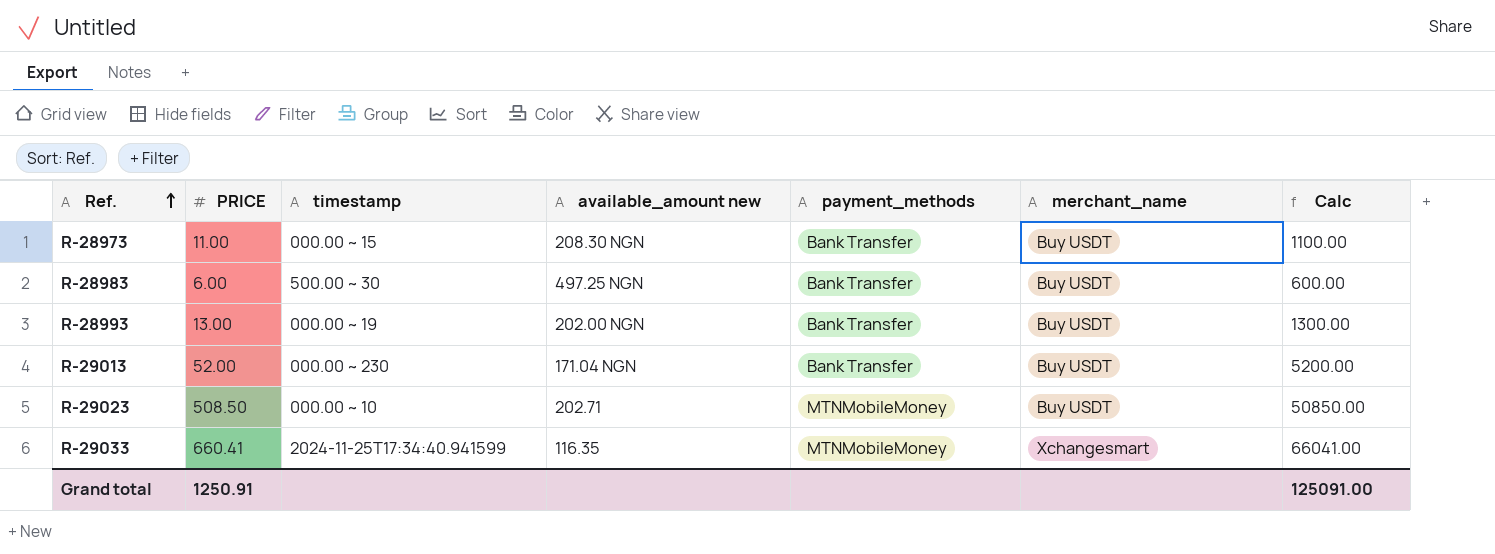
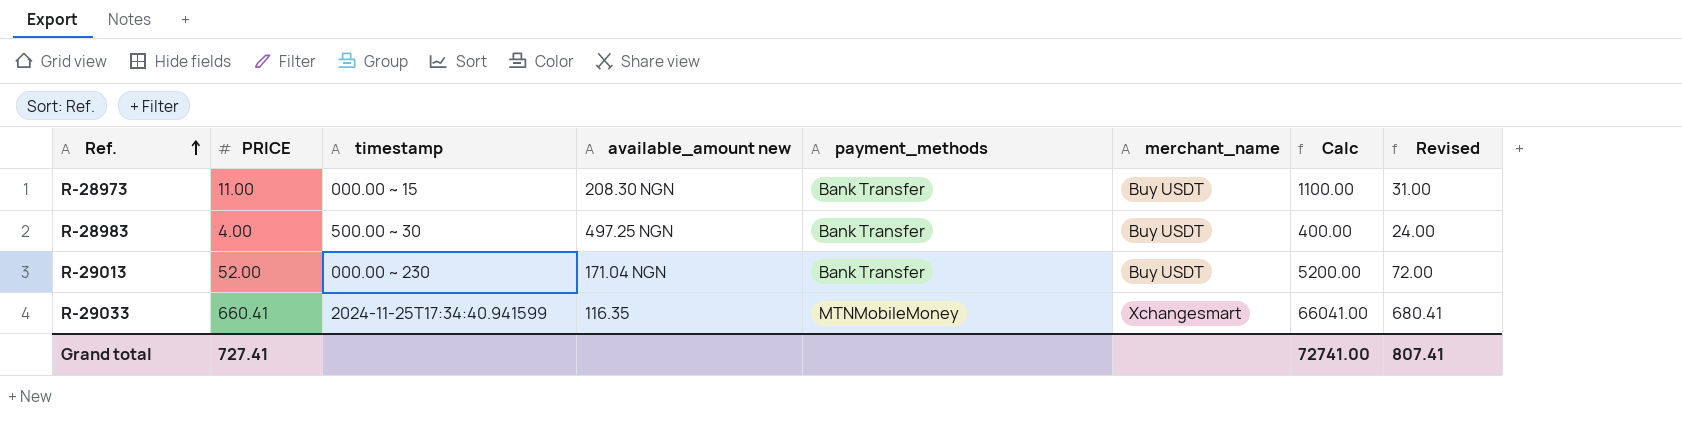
column Revised | formula: none -> [PRICE] + 20
row R-28993: 13.00 | 000.00 ~ 19 | 202.00 NGN | Bank Transfer | Buy USDT | 1300.00 -> none
row R-29023: 508.50 | 000.00 ~ 10 | 202.71 | MTNMobileMoney | Buy USDT | 50850.00 -> none
R-28983 | PRICE: 6.00 -> 4.00
R-28983 | Calc: 600.00 -> 400.00
Grand total | PRICE: 1250.91 -> 727.41
Grand total | Calc: 125091.00 -> 72741.00

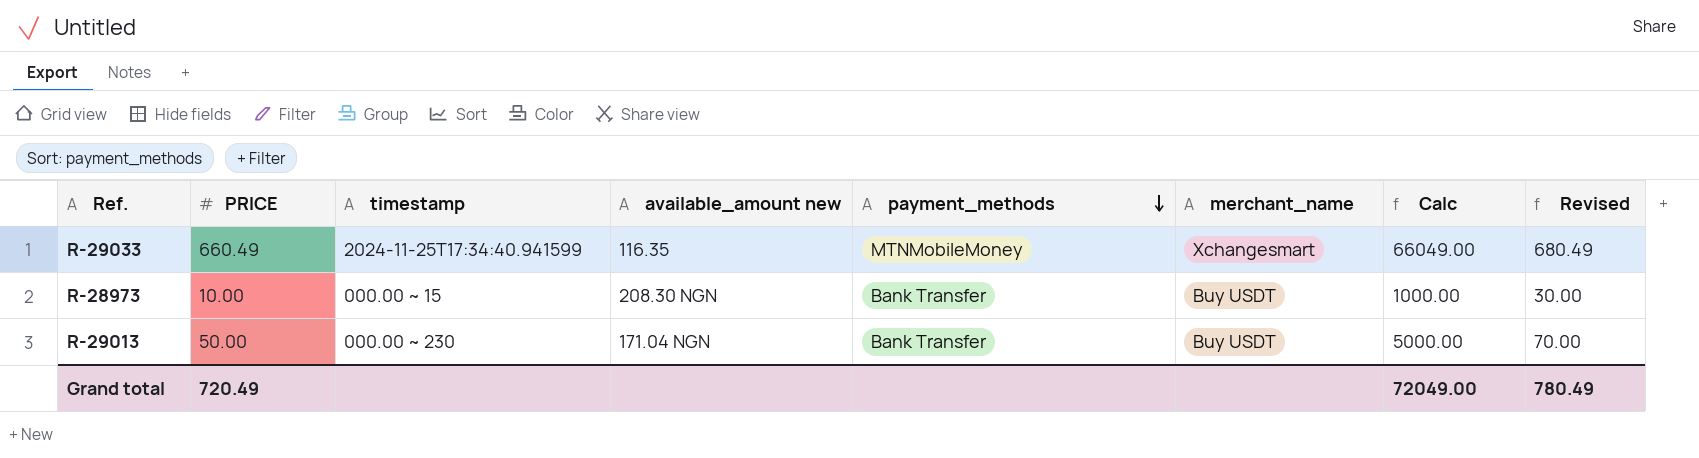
row order: Ref. ascending -> payment_methods descending
row R-28983: 4.00 | 500.00 ~ 30 | 497.25 NGN | Bank Transfer | Buy USDT | 400.00 | 24.00 -> none
R-29033 | PRICE: 660.41 -> 660.49
R-29033 | Calc: 66041.00 -> 66049.00
R-29033 | Revised: 680.41 -> 680.49
R-28973 | PRICE: 11.00 -> 10.00
R-28973 | Calc: 1100.00 -> 1000.00
R-28973 | Revised: 31.00 -> 30.00
R-29013 | PRICE: 52.00 -> 50.00
R-29013 | Calc: 5200.00 -> 5000.00
R-29013 | Revised: 72.00 -> 70.00
Grand total | PRICE: 727.41 -> 720.49
Grand total | Calc: 72741.00 -> 72049.00
Grand total | Revised: 807.41 -> 780.49

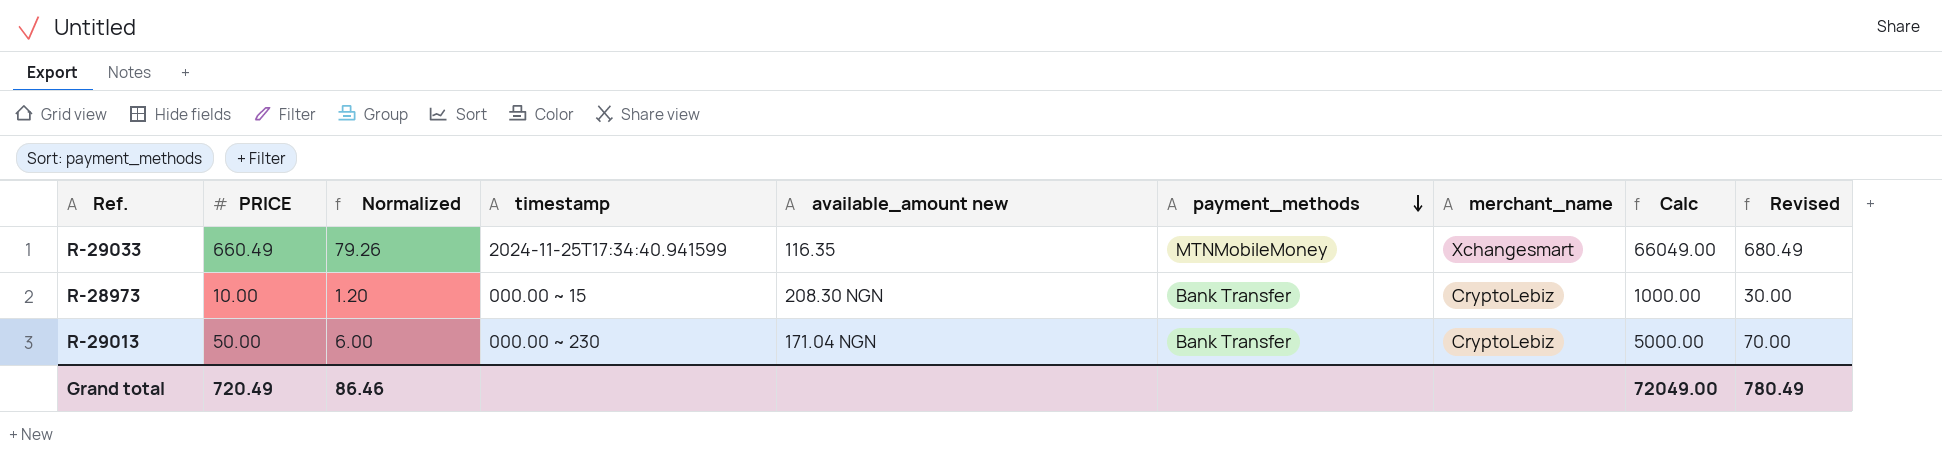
column Normalized | formula: none -> [PRICE] * 0.12
R-28973 | merchant_name: Buy USDT -> CryptoLebiz
R-29013 | merchant_name: Buy USDT -> CryptoLebiz

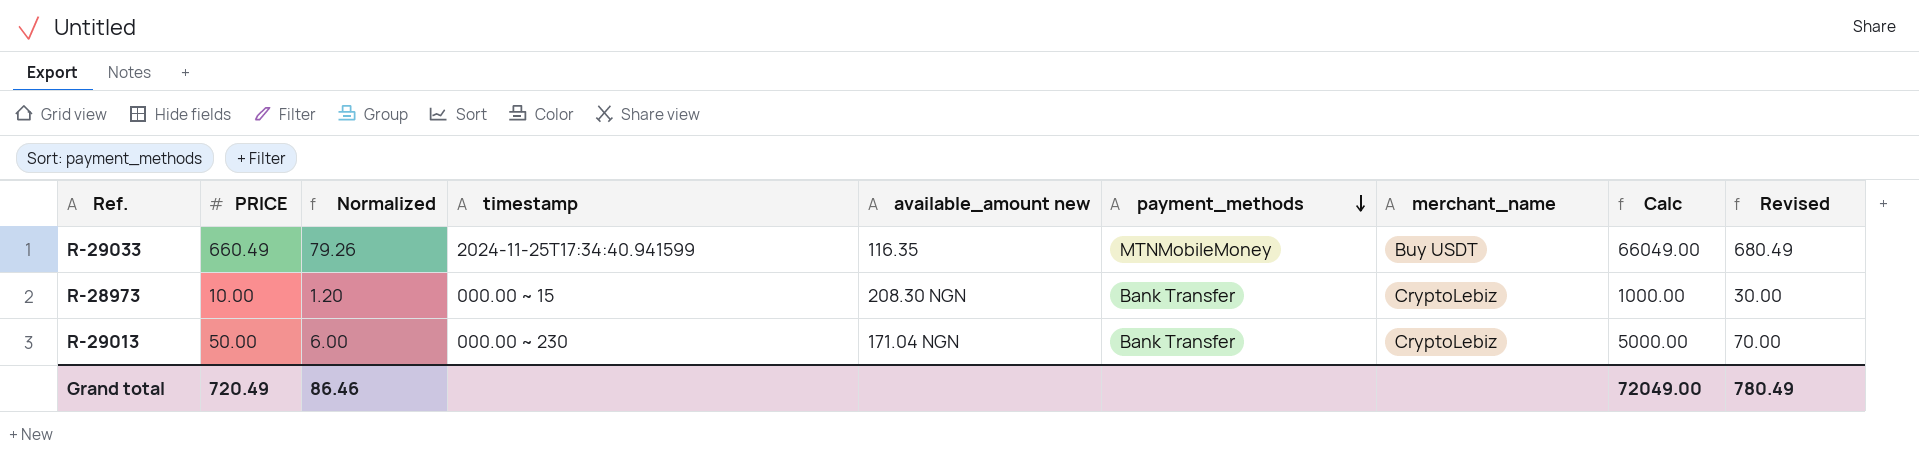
R-29033 | merchant_name: Xchangesmart -> Buy USDT

